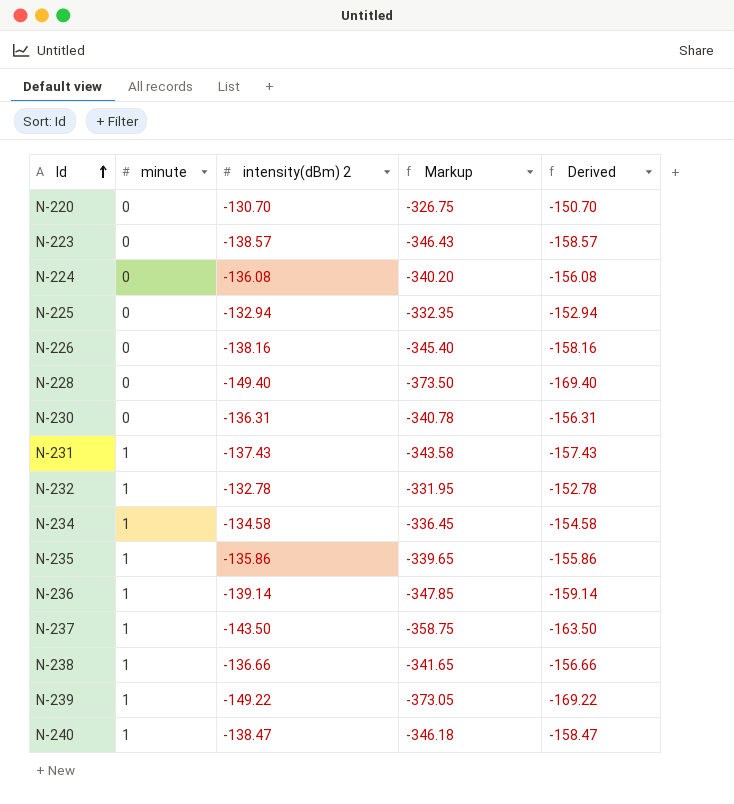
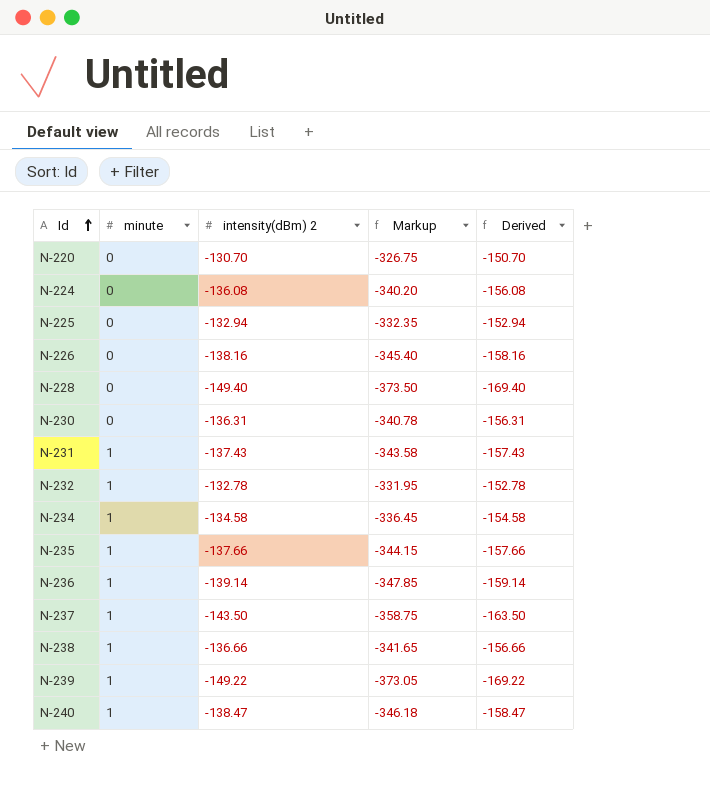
row N-223: 0 | -138.57 | -346.43 | -158.57 -> none
N-235 | intensity(dBm) 2: -135.86 -> -137.66
N-235 | Markup: -339.65 -> -344.15
N-235 | Derived: -155.86 -> -157.66

